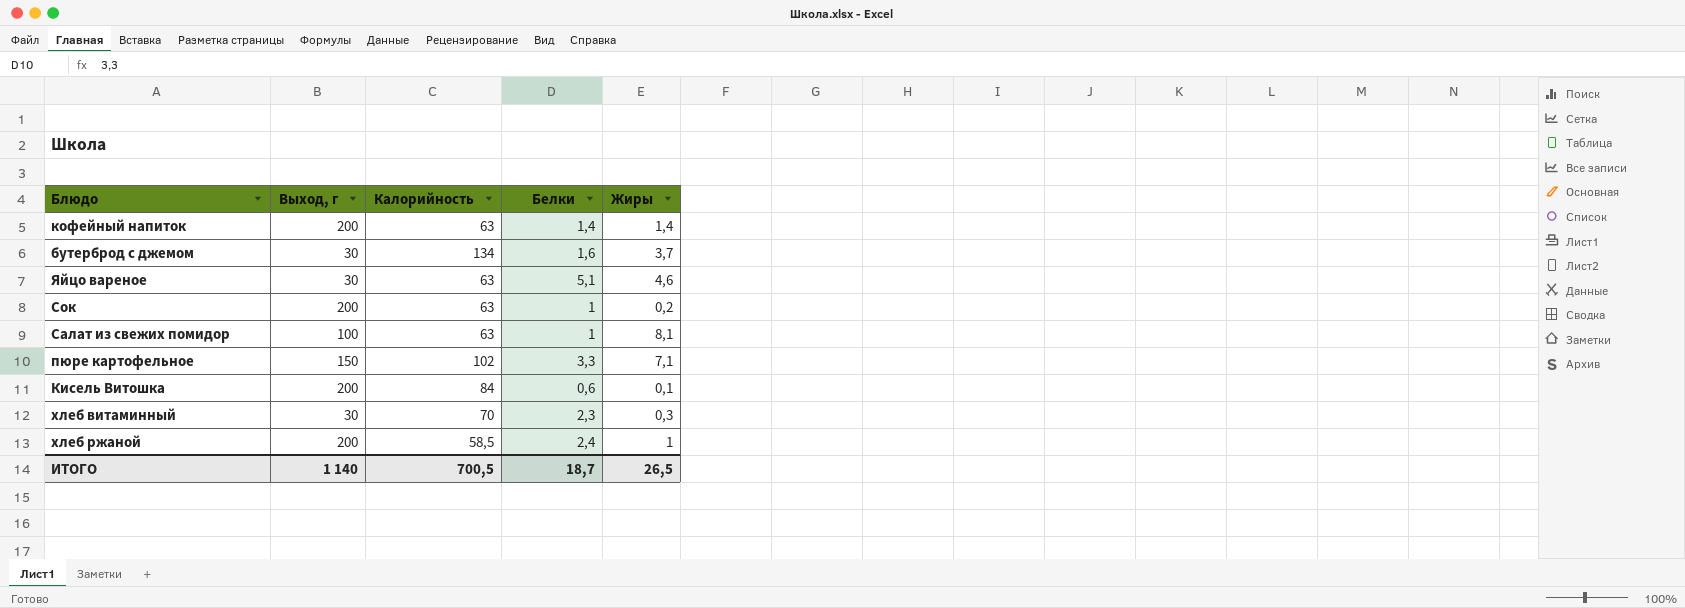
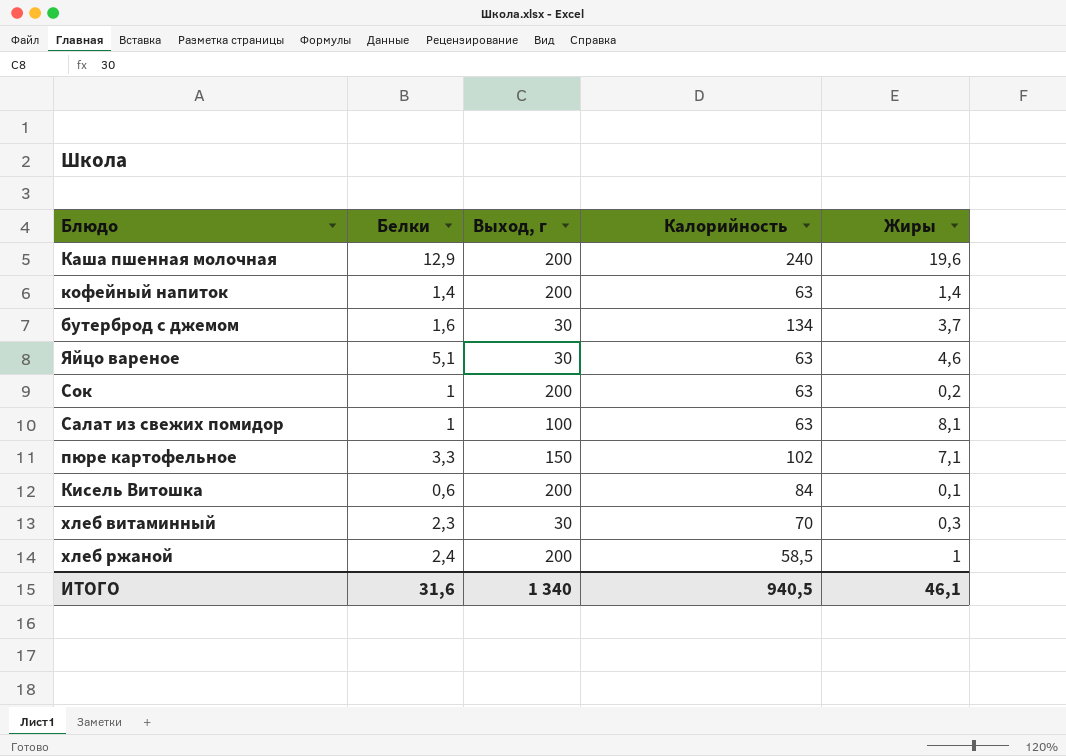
column Белки | position: 4 -> 2
row Каша пшенная молочная: none -> 12,9 | 200 | 240 | 19,6
ИТОГО | Белки: 18,7 -> 31,6
ИТОГО | Выход, г: 1 140 -> 1 340
ИТОГО | Калорийность: 700,5 -> 940,5
ИТОГО | Жиры: 26,5 -> 46,1

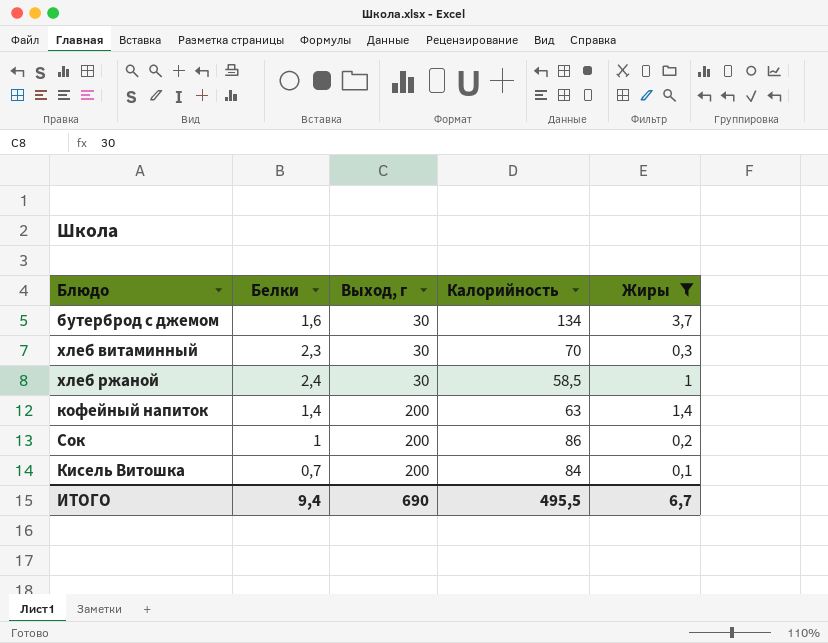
filter: none -> Жиры <= 3,7
row order: none -> Выход, г ascending
хлеб ржаной | Выход, г: 200 -> 30
Сок | Калорийность: 63 -> 86
Кисель Витошка | Белки: 0,6 -> 0,7
ИТОГО | Белки: 31,6 -> 9,4
ИТОГО | Выход, г: 1 340 -> 690
ИТОГО | Калорийность: 940,5 -> 495,5
ИТОГО | Жиры: 46,1 -> 6,7

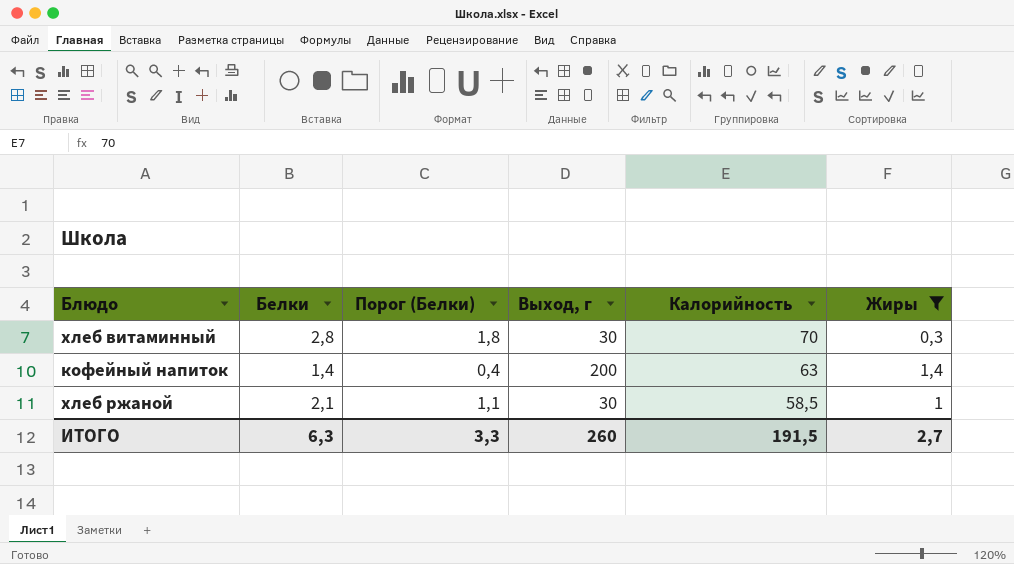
row order: Выход, г ascending -> Калорийность descending
column Порог (Белки) | formula: none -> [Белки] - 1
row бутерброд с джемом: 1,6 | 30 | 134 | 3,7 -> none
row Сок: 1 | 200 | 86 | 0,2 -> none
row Кисель Витошка: 0,7 | 200 | 84 | 0,1 -> none
хлеб витаминный | Белки: 2,3 -> 2,8
хлеб ржаной | Белки: 2,4 -> 2,1
ИТОГО | Белки: 9,4 -> 6,3
ИТОГО | Выход, г: 690 -> 260
ИТОГО | Калорийность: 495,5 -> 191,5
ИТОГО | Жиры: 6,7 -> 2,7

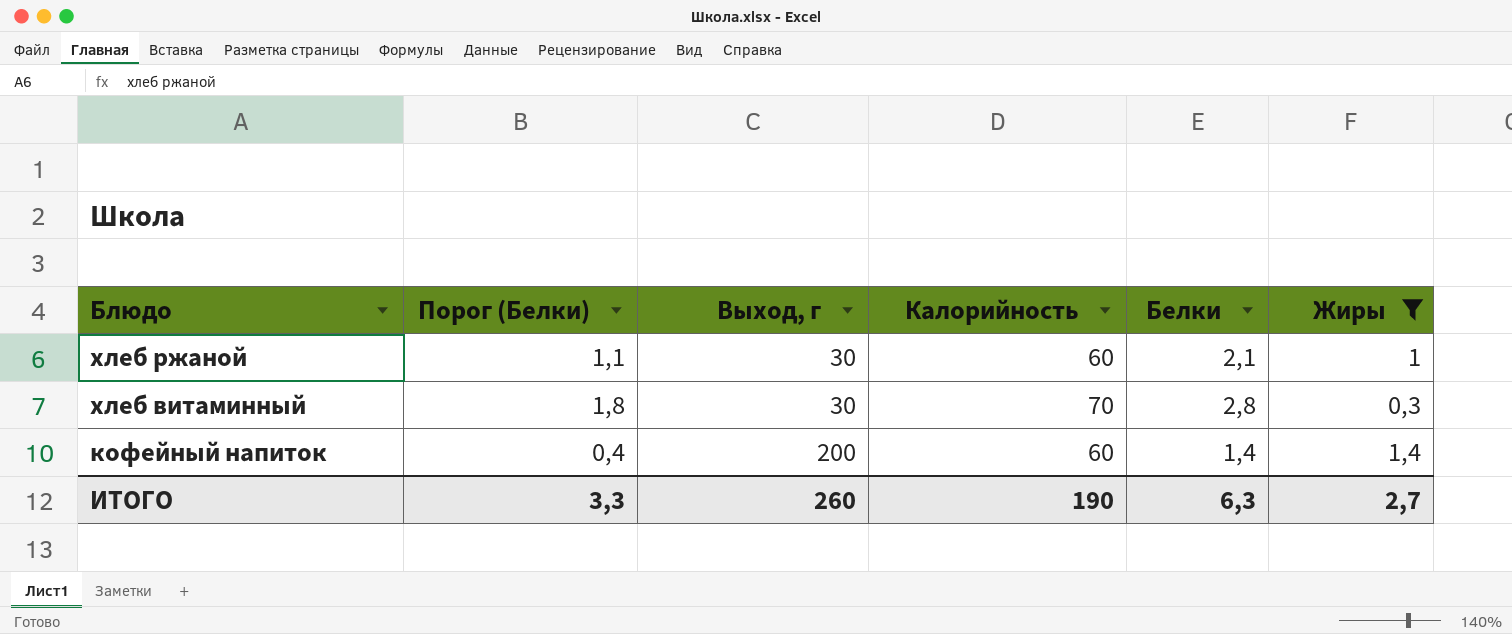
row order: Калорийность descending -> Блюдо descending
column Белки | position: 2 -> 5
хлеб ржаной | Калорийность: 58,5 -> 60
кофейный напиток | Калорийность: 63 -> 60
ИТОГО | Калорийность: 191,5 -> 190

